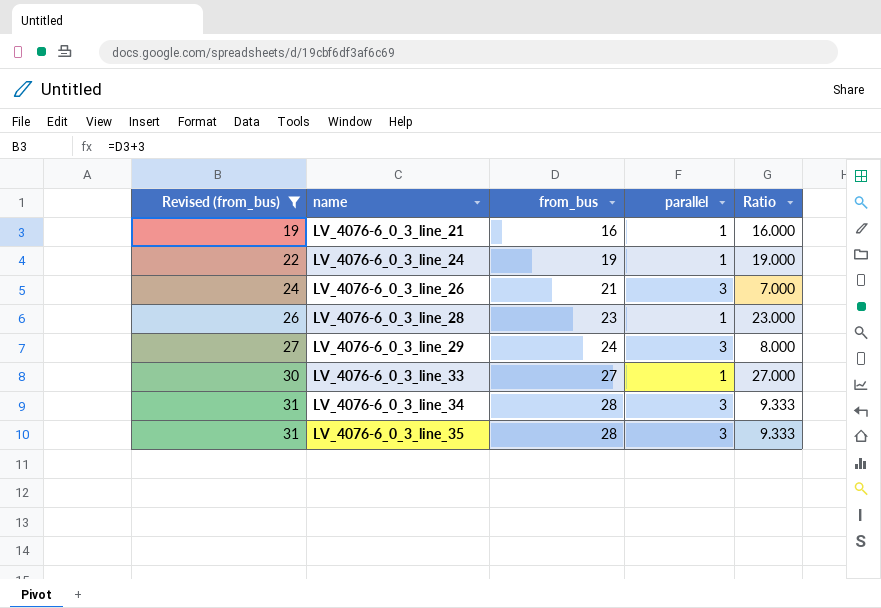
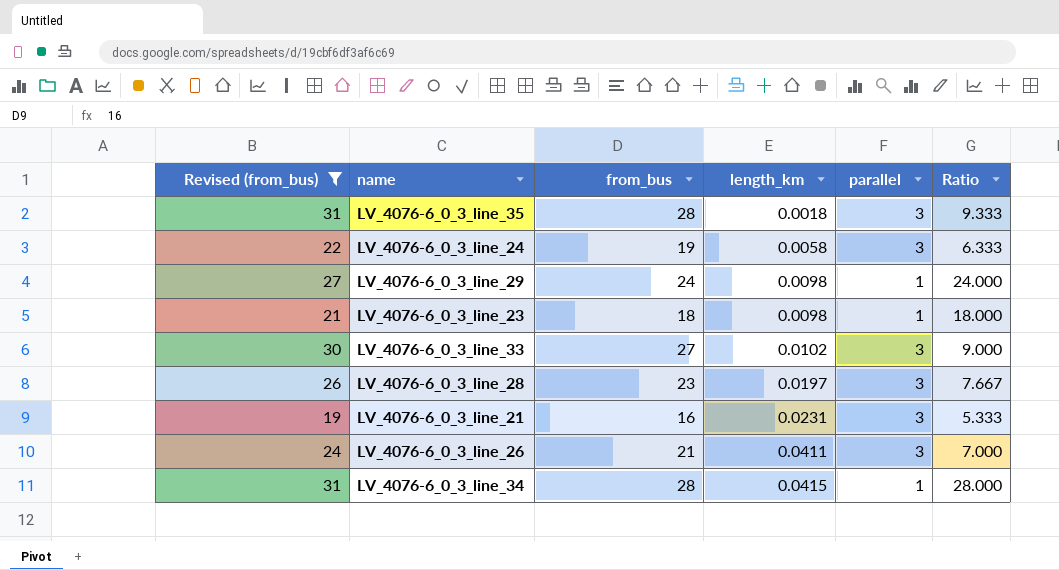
row order: Revised (from_bus) ascending -> length_km ascending
column length_km | position: none -> 4
LV_4076-6_0_3_line_24 | parallel: 1 -> 3
LV_4076-6_0_3_line_24 | Ratio: 19.000 -> 6.333
LV_4076-6_0_3_line_29 | parallel: 3 -> 1
LV_4076-6_0_3_line_29 | Ratio: 8.000 -> 24.000
row LV_4076-6_0_3_line_23: none -> 21 | 18 | 0.0098 | 1 | 18.000
LV_4076-6_0_3_line_33 | parallel: 1 -> 3
LV_4076-6_0_3_line_33 | Ratio: 27.000 -> 9.000
LV_4076-6_0_3_line_28 | parallel: 1 -> 3
LV_4076-6_0_3_line_28 | Ratio: 23.000 -> 7.667
LV_4076-6_0_3_line_21 | parallel: 1 -> 3
LV_4076-6_0_3_line_21 | Ratio: 16.000 -> 5.333
LV_4076-6_0_3_line_34 | parallel: 3 -> 1
LV_4076-6_0_3_line_34 | Ratio: 9.333 -> 28.000

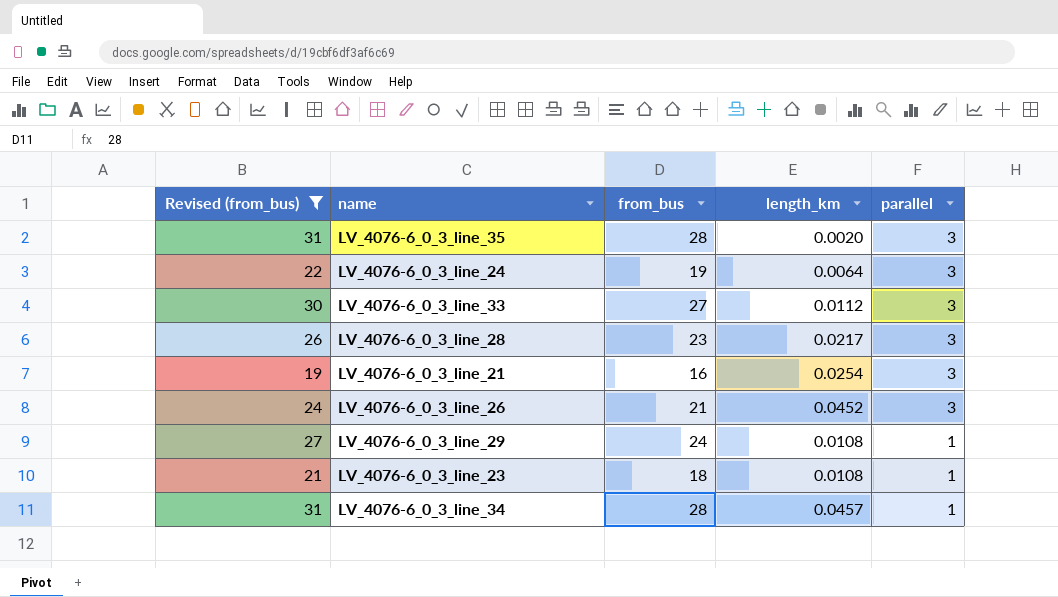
row order: length_km ascending -> parallel descending
column Ratio | formula: [from_bus] / [parallel] -> none
LV_4076-6_0_3_line_35 | length_km: 0.0018 -> 0.0020
LV_4076-6_0_3_line_24 | length_km: 0.0058 -> 0.0064
LV_4076-6_0_3_line_33 | length_km: 0.0102 -> 0.0112
LV_4076-6_0_3_line_28 | length_km: 0.0197 -> 0.0217
LV_4076-6_0_3_line_21 | length_km: 0.0231 -> 0.0254
LV_4076-6_0_3_line_26 | length_km: 0.0411 -> 0.0452
LV_4076-6_0_3_line_29 | length_km: 0.0098 -> 0.0108
LV_4076-6_0_3_line_23 | length_km: 0.0098 -> 0.0108
LV_4076-6_0_3_line_34 | length_km: 0.0415 -> 0.0457

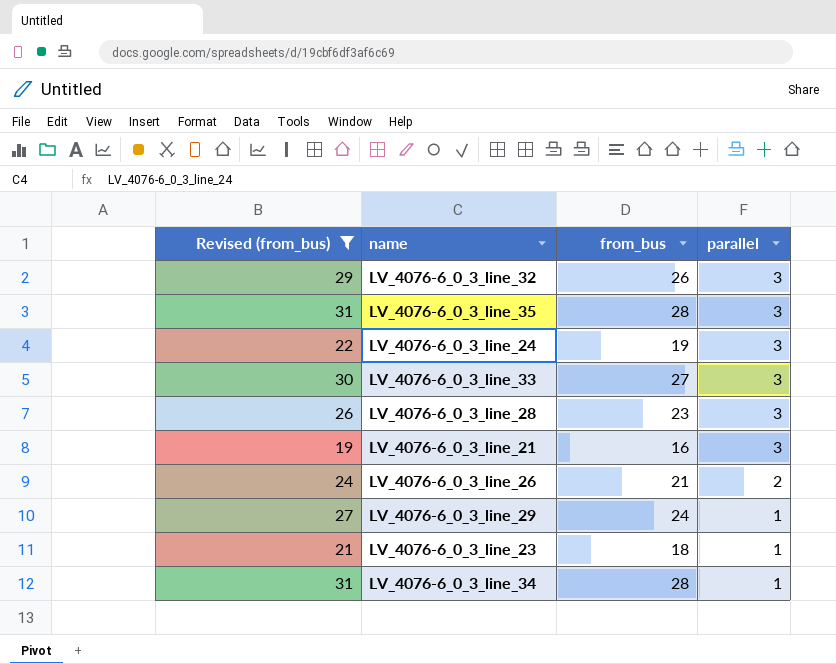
column length_km | position: 4 -> none
row LV_4076-6_0_3_line_32: none -> 29 | 26 | 3
LV_4076-6_0_3_line_26 | parallel: 3 -> 2

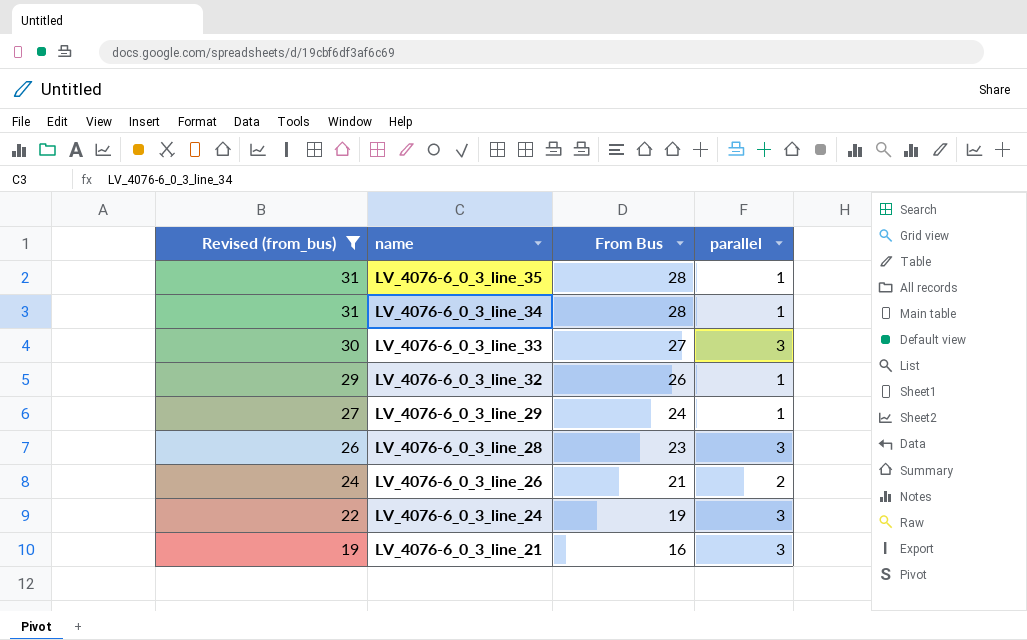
row order: parallel descending -> Revised (from_bus) descending
column name: from_bus -> From Bus
row LV_4076-6_0_3_line_23: 21 | 18 | 1 -> none
LV_4076-6_0_3_line_35 | parallel: 3 -> 1
LV_4076-6_0_3_line_32 | parallel: 3 -> 1

